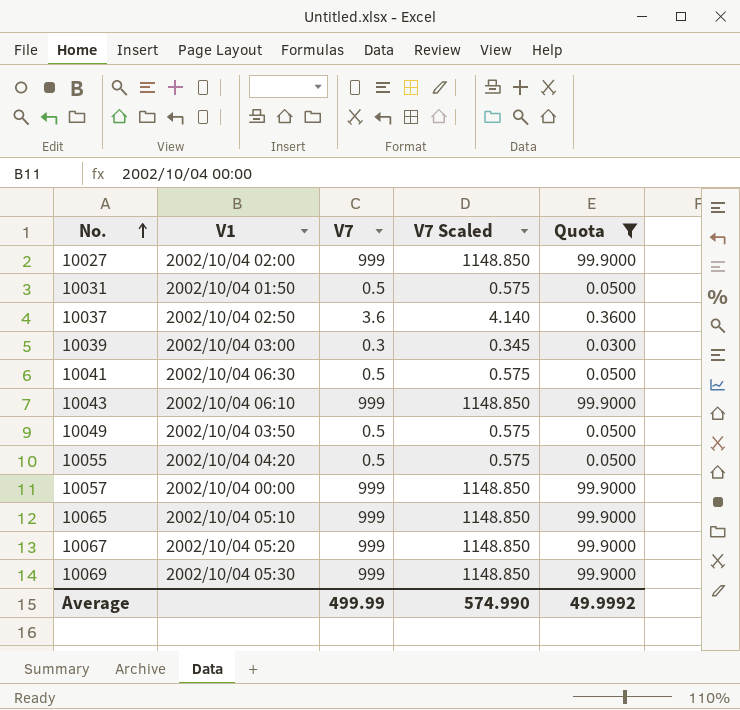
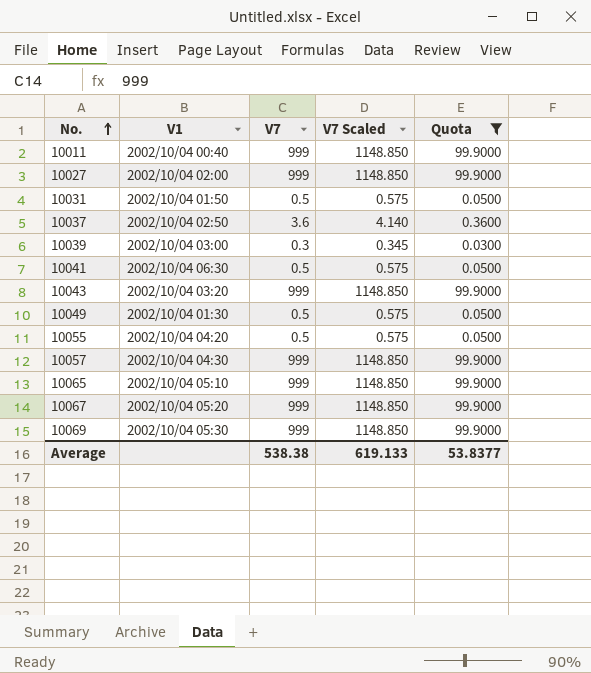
row 10011: none -> 2002/10/04 00:40 | 999 | 1148.850 | 99.9000
10043 | V1: 2002/10/04 06:10 -> 2002/10/04 03:20
10049 | V1: 2002/10/04 03:50 -> 2002/10/04 01:30
10057 | V1: 2002/10/04 00:00 -> 2002/10/04 04:30
Average | V7: 499.99 -> 538.38
Average | V7 Scaled: 574.990 -> 619.133
Average | Quota: 49.9992 -> 53.8377

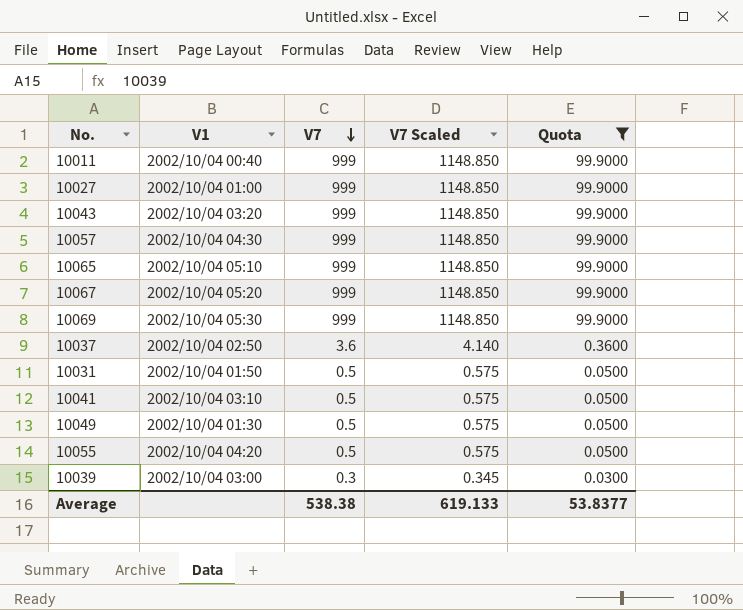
row order: No. ascending -> V7 descending
10027 | V1: 2002/10/04 02:00 -> 2002/10/04 01:00
10041 | V1: 2002/10/04 06:30 -> 2002/10/04 03:10

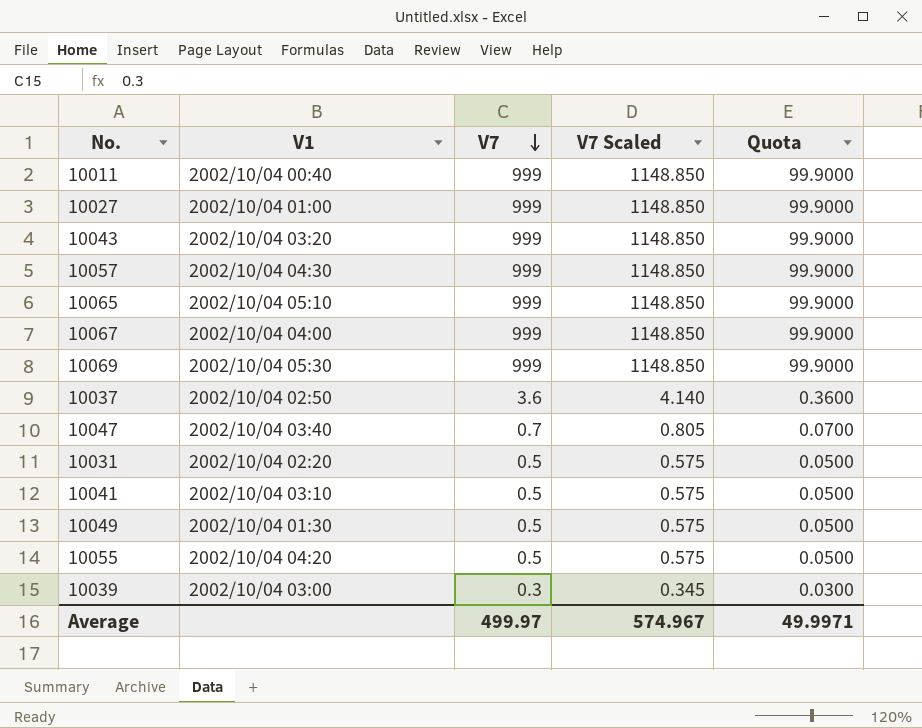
filter: Quota != 0.0700 -> none
10067 | V1: 2002/10/04 05:20 -> 2002/10/04 04:00
10031 | V1: 2002/10/04 01:50 -> 2002/10/04 02:20
Average | V7: 538.38 -> 499.97
Average | V7 Scaled: 619.133 -> 574.967
Average | Quota: 53.8377 -> 49.9971

